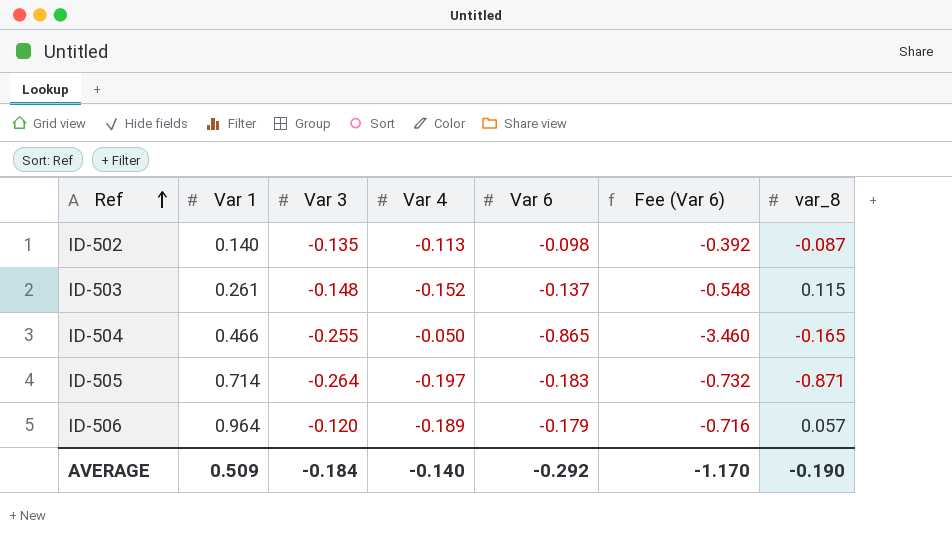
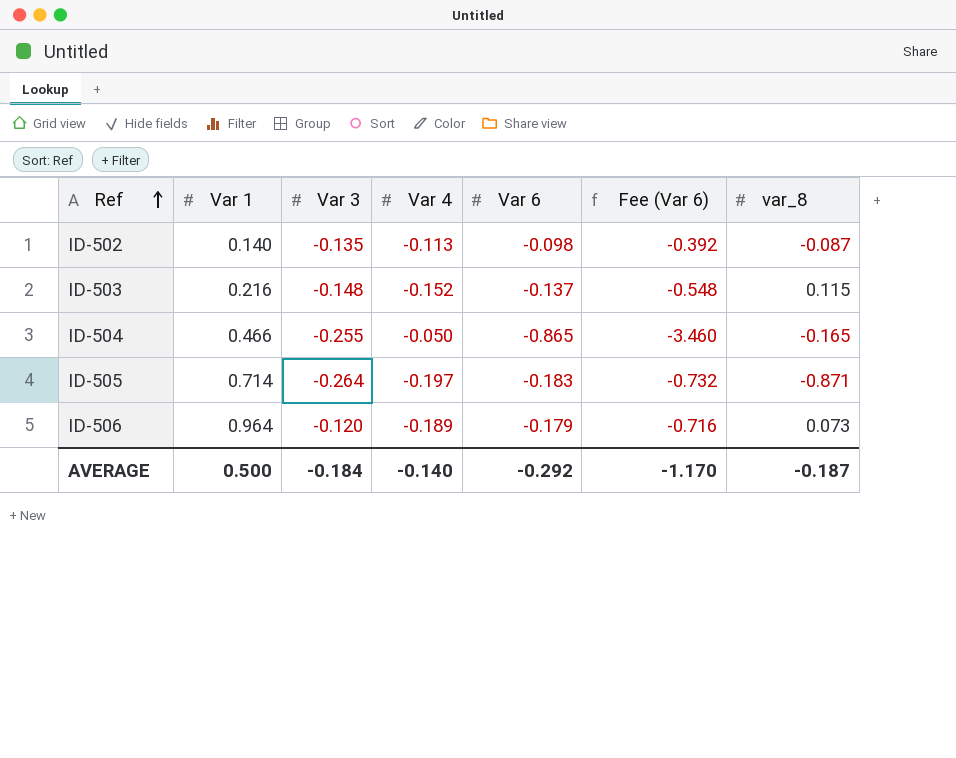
ID-503 | Var 1: 0.261 -> 0.216
ID-506 | var_8: 0.057 -> 0.073
AVERAGE | Var 1: 0.509 -> 0.500
AVERAGE | var_8: -0.190 -> -0.187

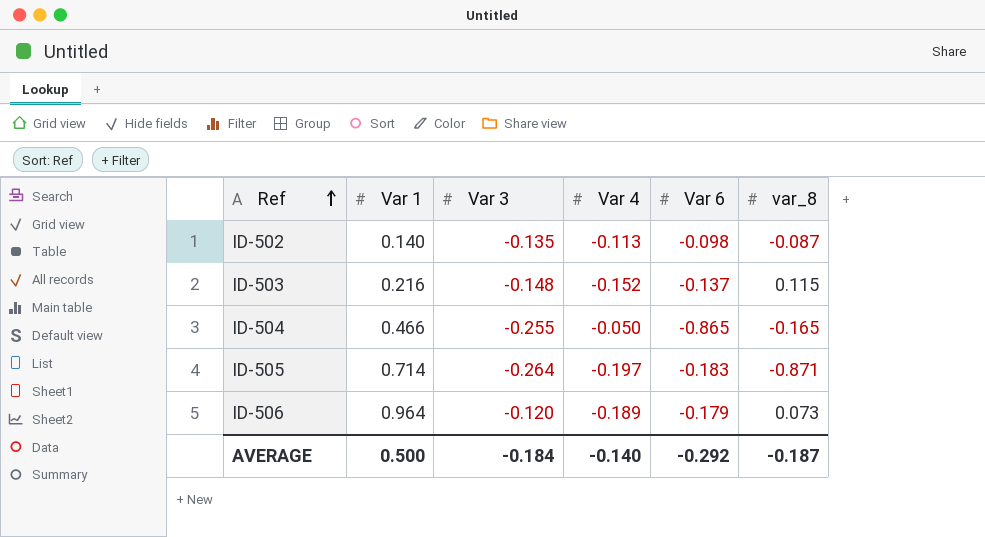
column Fee (Var 6) | formula: [Var 6] * 4 -> none

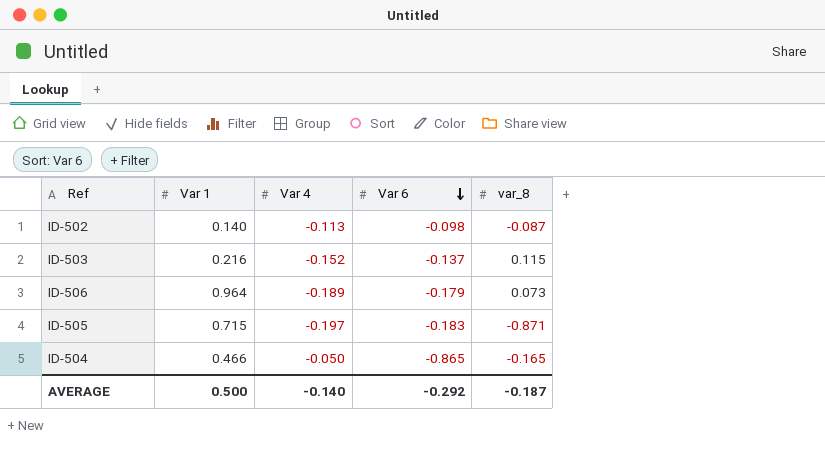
row order: Ref ascending -> Var 6 descending
column Var 3 | position: 3 -> none
ID-505 | Var 1: 0.714 -> 0.715

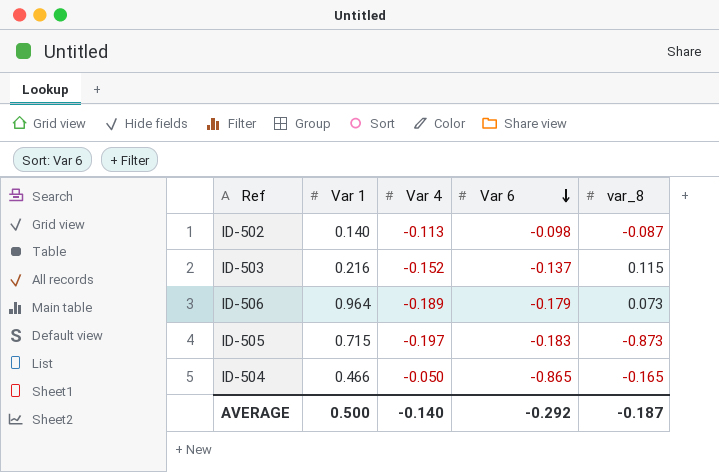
ID-505 | var_8: -0.871 -> -0.873

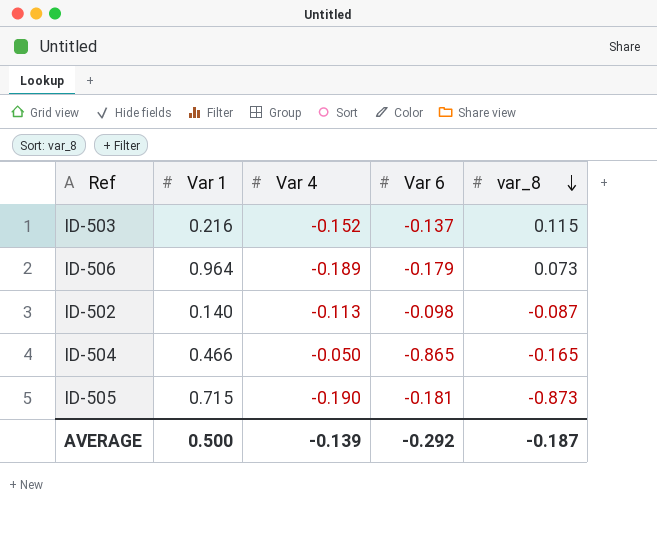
row order: Var 6 descending -> var_8 descending
ID-505 | Var 4: -0.197 -> -0.190
ID-505 | Var 6: -0.183 -> -0.181
AVERAGE | Var 4: -0.140 -> -0.139

